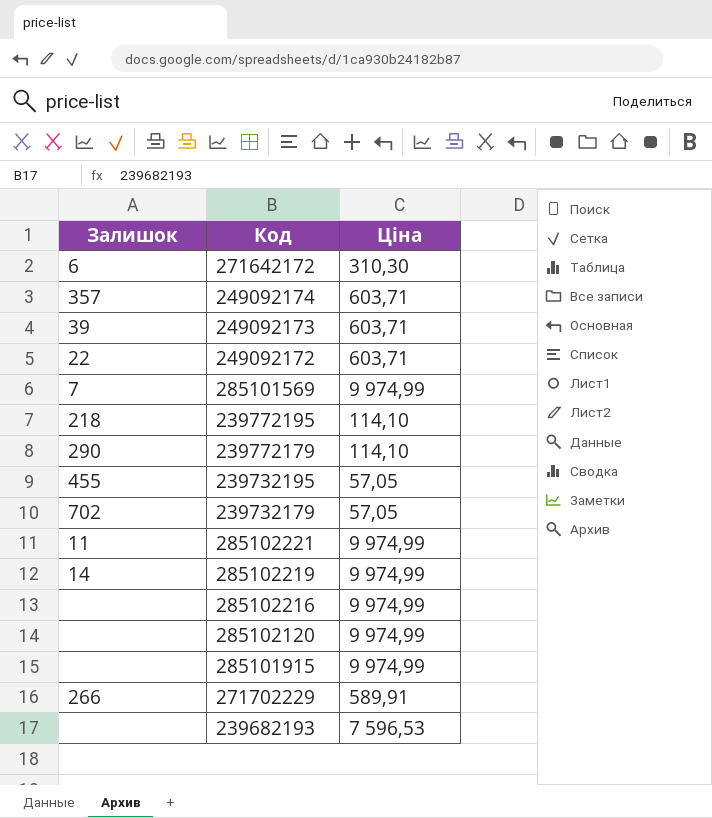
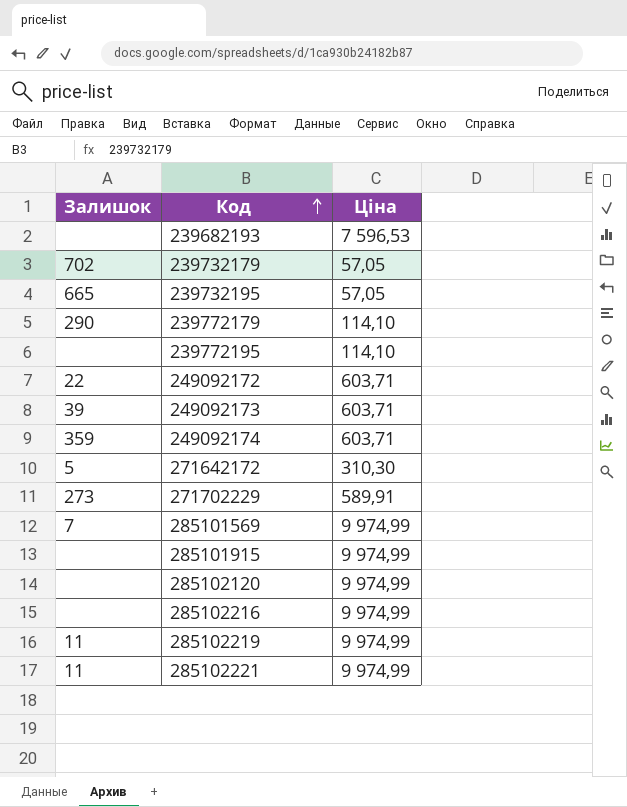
row order: none -> Код ascending
239732195 | Залишок: 455 -> 665
239772195 | Залишок: 218 -> none
249092174 | Залишок: 357 -> 359
271642172 | Залишок: 6 -> 5
271702229 | Залишок: 266 -> 273
285102219 | Залишок: 14 -> 11

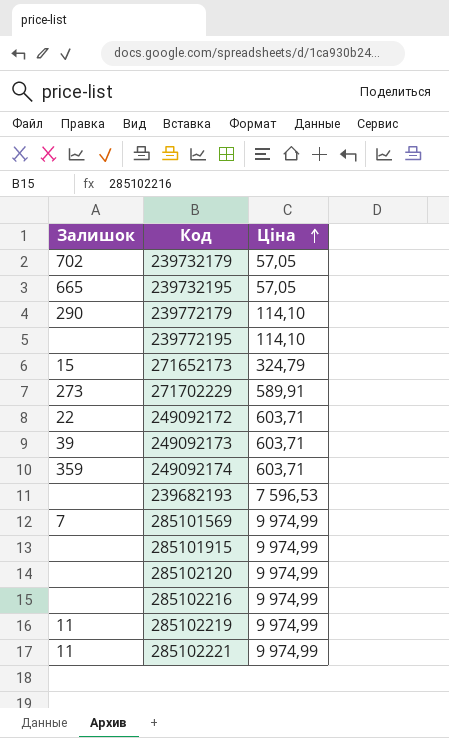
row order: Код ascending -> Ціна ascending
row 271642172: 5 | 310,30 -> none
row 271652173: none -> 15 | 324,79

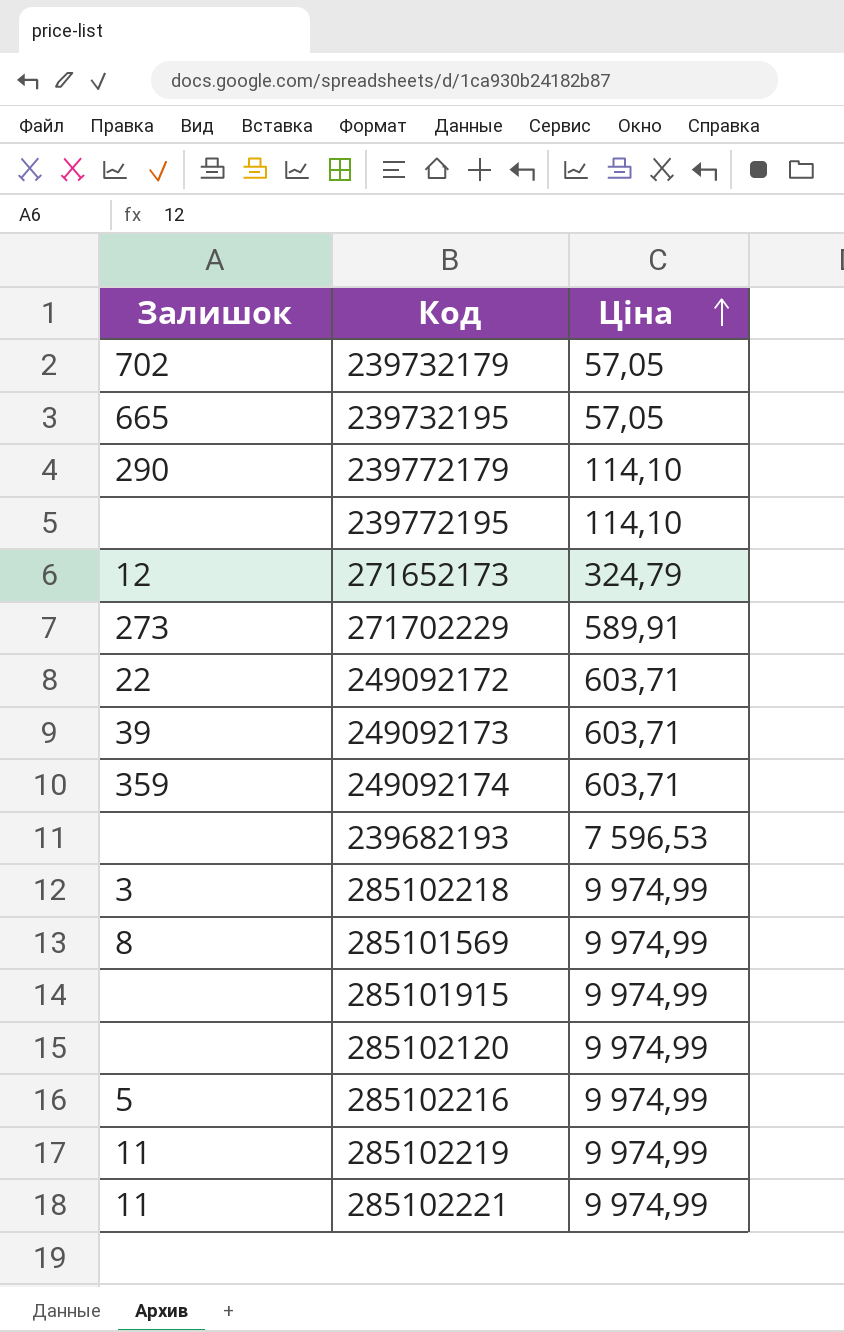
271652173 | Залишок: 15 -> 12
row 285102218: none -> 3 | 9 974,99
285101569 | Залишок: 7 -> 8
285102216 | Залишок: none -> 5

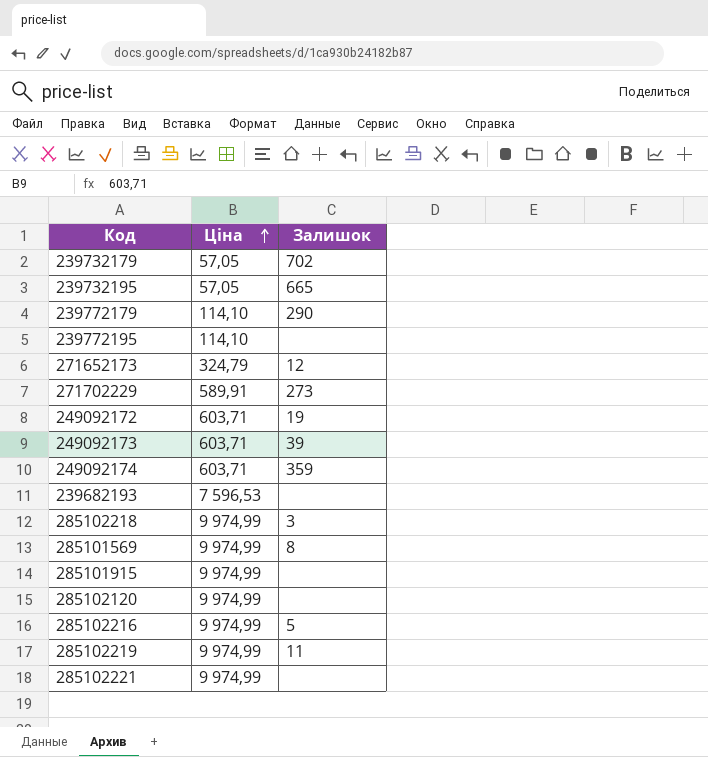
column Залишок | position: 1 -> 3
249092172 | Залишок: 22 -> 19
285102221 | Залишок: 11 -> none

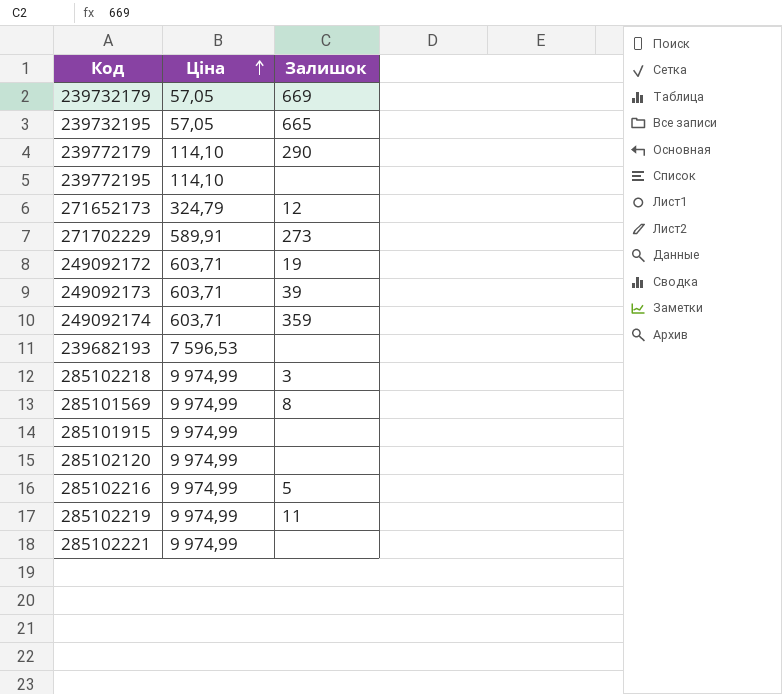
239732179 | Залишок: 702 -> 669

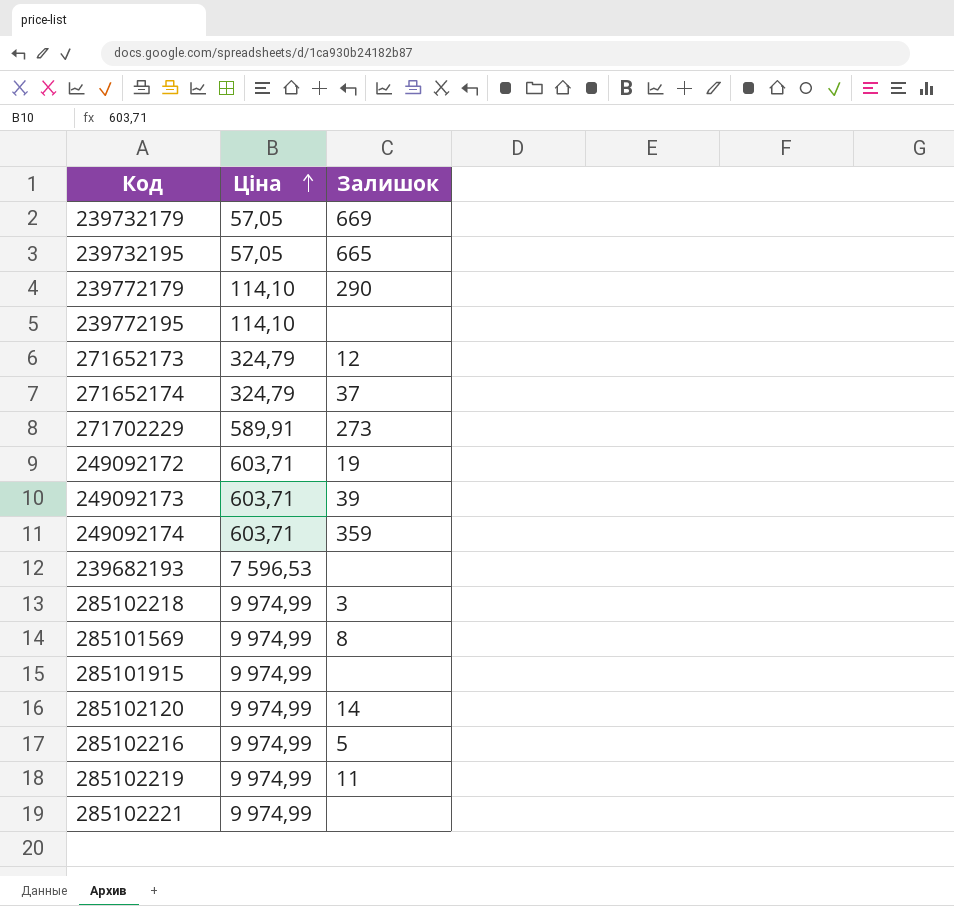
row 271652174: none -> 324,79 | 37
285102120 | Залишок: none -> 14

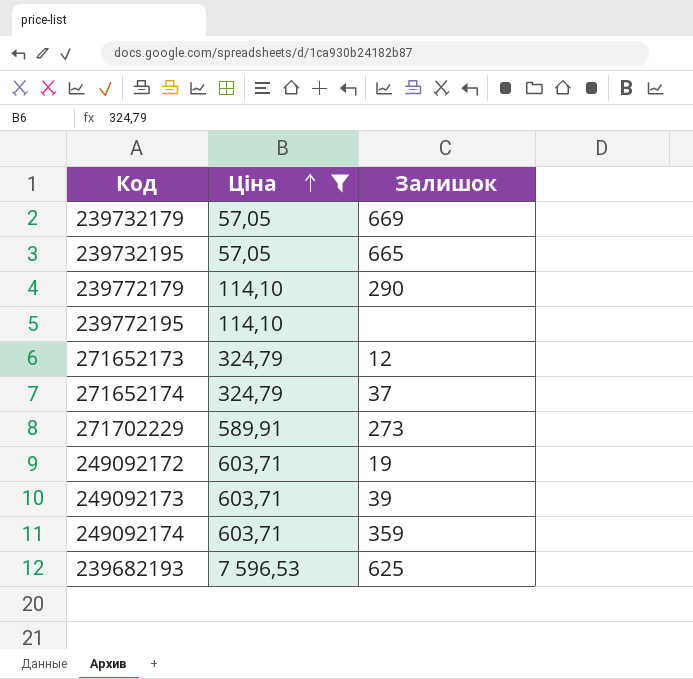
filter: none -> Ціна != 9 974,99
239682193 | Залишок: none -> 625

